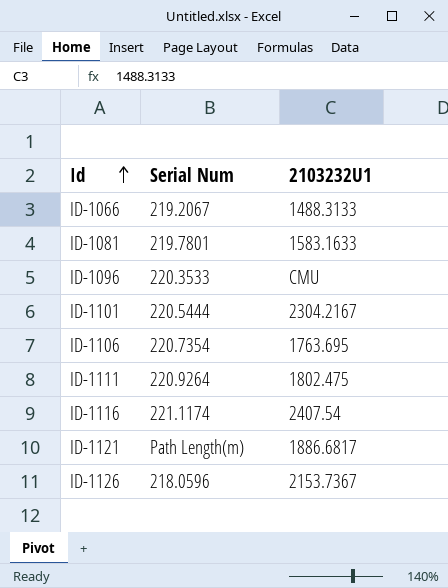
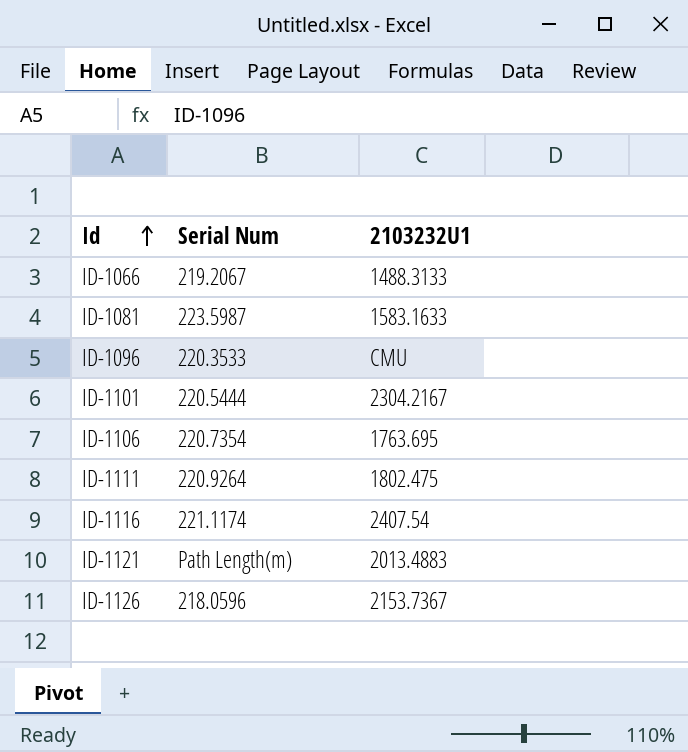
ID-1081 | Serial Num: 219.7801 -> 223.5987
ID-1121 | 2103232U1: 1886.6817 -> 2013.4883

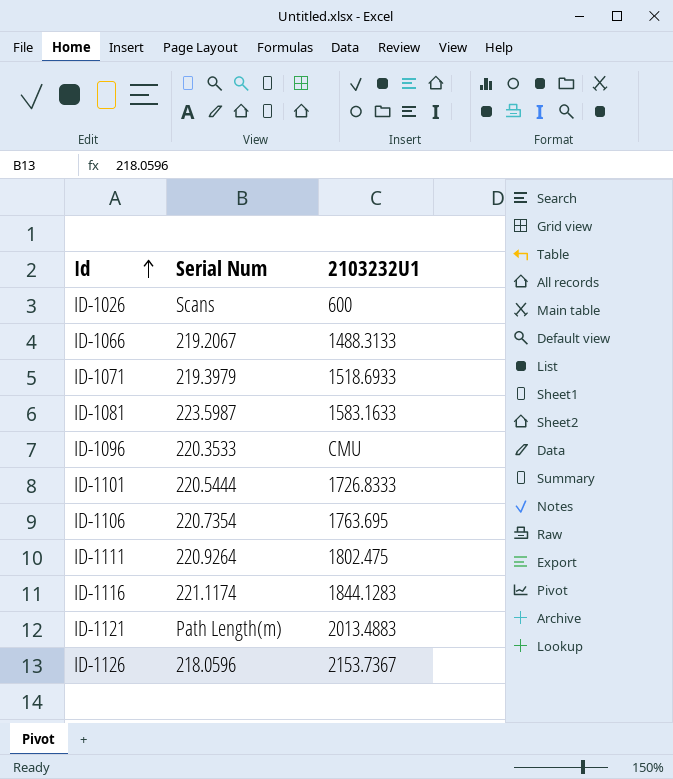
row ID-1026: none -> Scans | 600
row ID-1071: none -> 219.3979 | 1518.6933
ID-1101 | 2103232U1: 2304.2167 -> 1726.8333
ID-1116 | 2103232U1: 2407.54 -> 1844.1283

